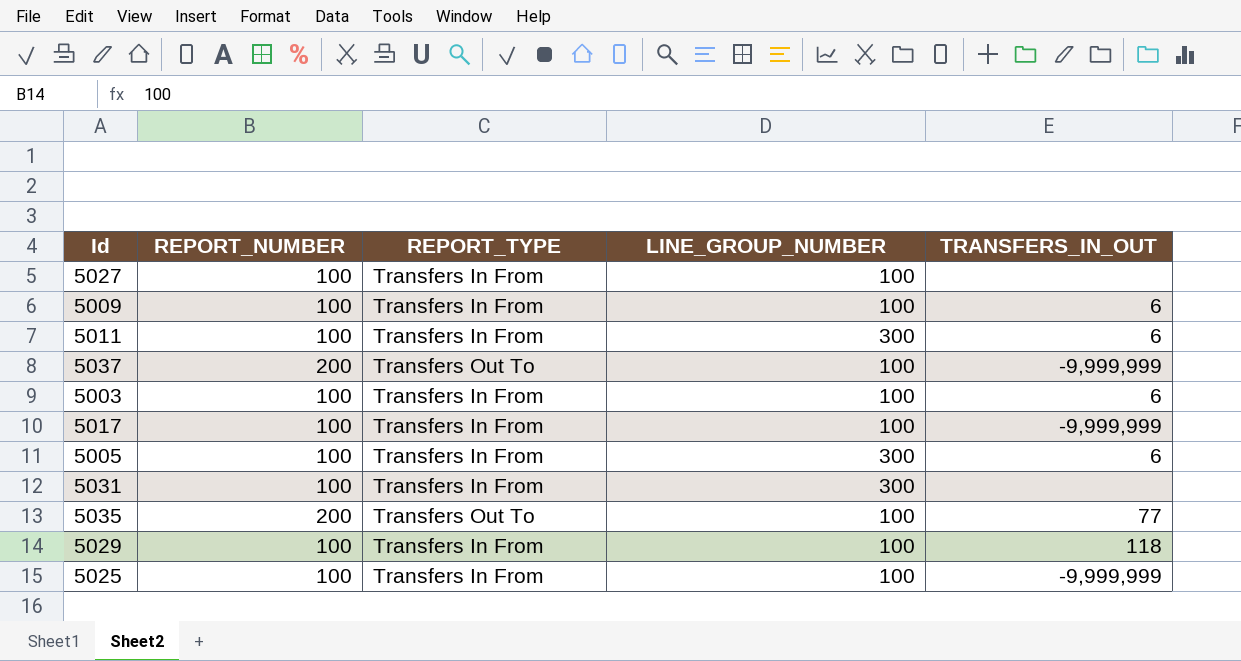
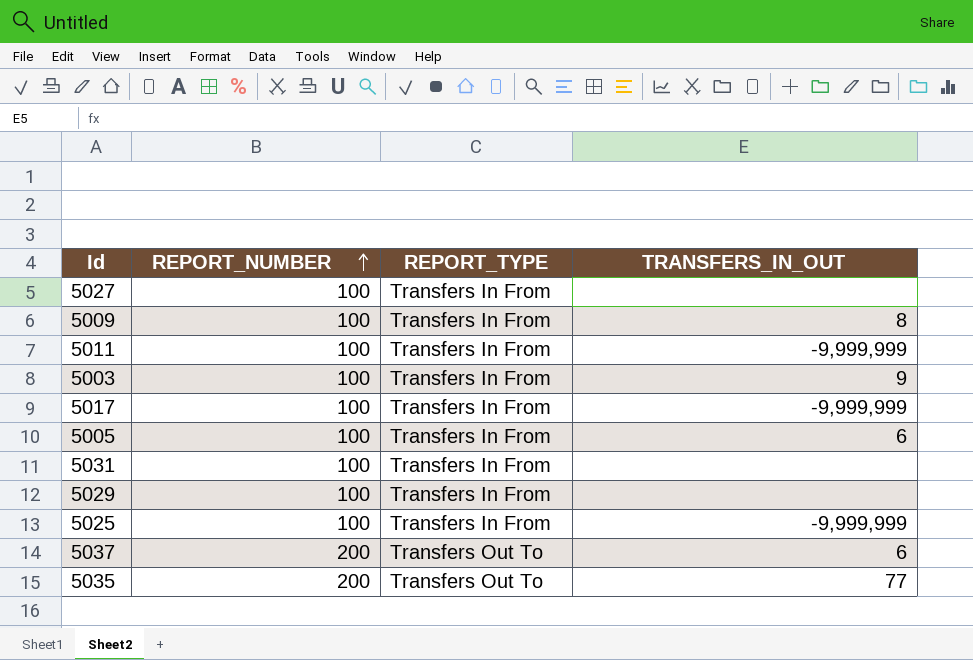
row order: none -> REPORT_NUMBER ascending
column LINE_GROUP_NUMBER | position: 4 -> none
5009 | TRANSFERS_IN_OUT: 6 -> 8
5011 | TRANSFERS_IN_OUT: 6 -> -9,999,999
5003 | TRANSFERS_IN_OUT: 6 -> 9
5029 | TRANSFERS_IN_OUT: 118 -> none
5037 | TRANSFERS_IN_OUT: -9,999,999 -> 6

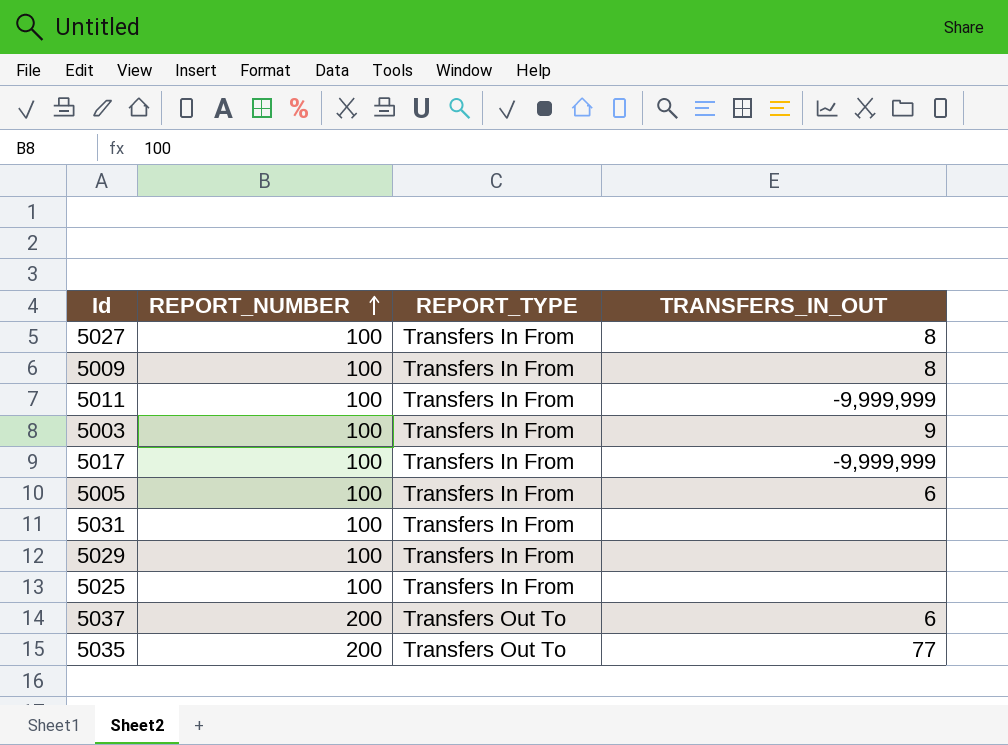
5027 | TRANSFERS_IN_OUT: none -> 8
5025 | TRANSFERS_IN_OUT: -9,999,999 -> none

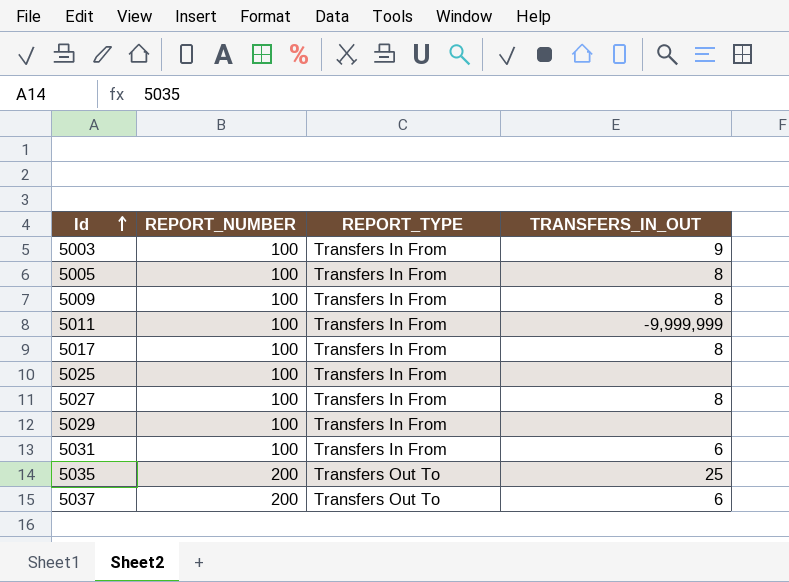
row order: REPORT_NUMBER ascending -> Id ascending
5005 | TRANSFERS_IN_OUT: 6 -> 8
5017 | TRANSFERS_IN_OUT: -9,999,999 -> 8
5031 | TRANSFERS_IN_OUT: none -> 6
5035 | TRANSFERS_IN_OUT: 77 -> 25

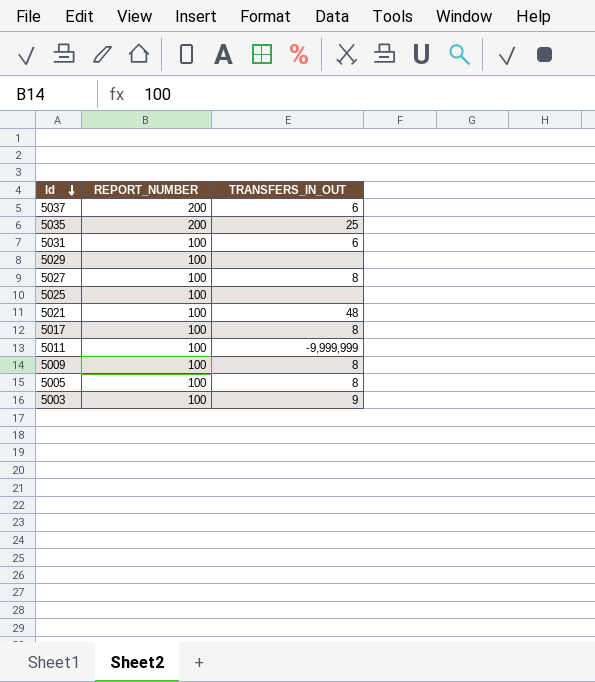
row order: Id ascending -> Id descending
column REPORT_TYPE | position: 3 -> none
row 5021: none -> 100 | 48

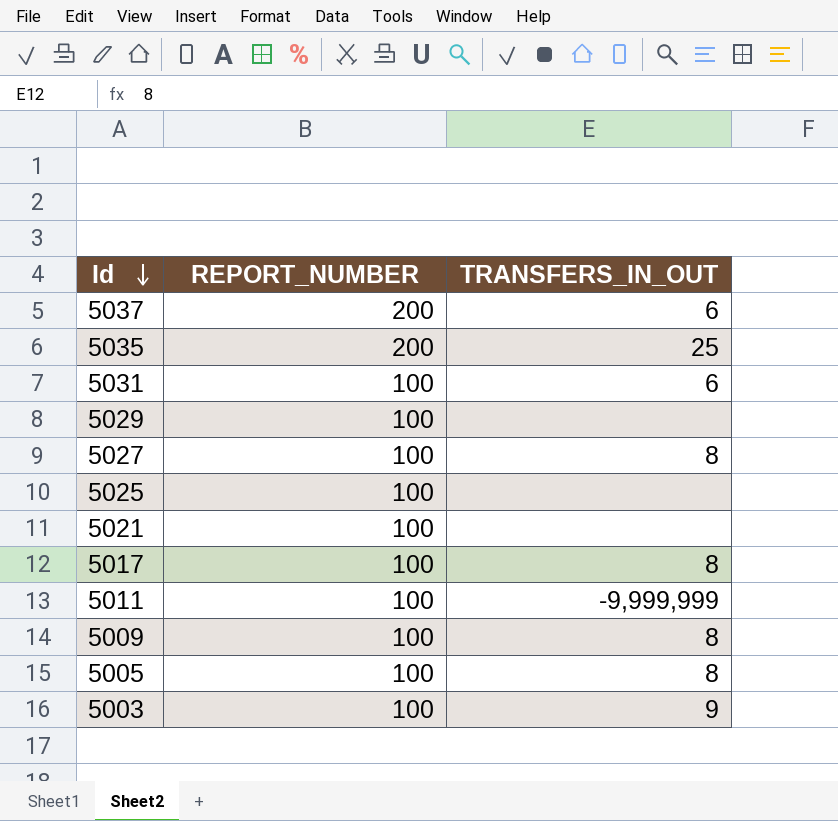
5021 | TRANSFERS_IN_OUT: 48 -> none

